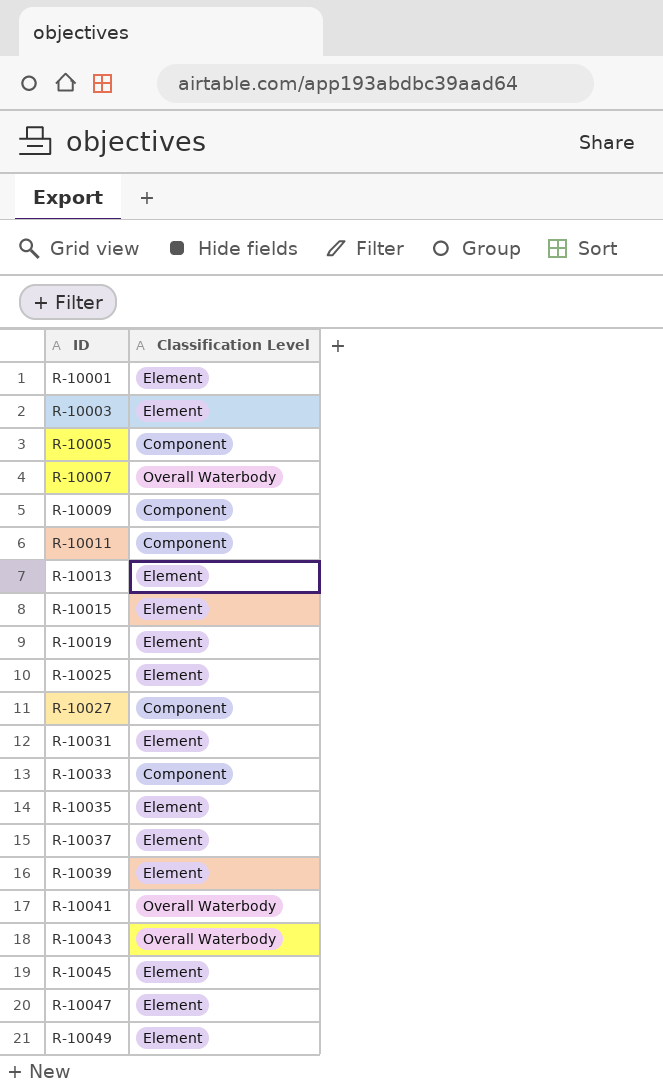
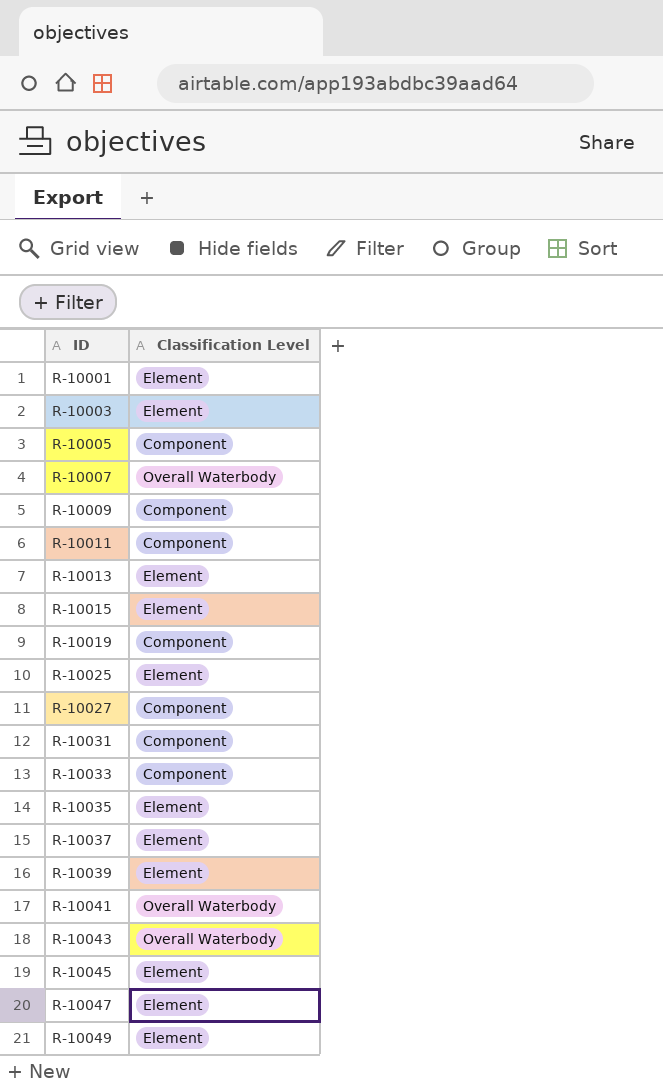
R-10019 | Classification Level: Element -> Component
R-10031 | Classification Level: Element -> Component

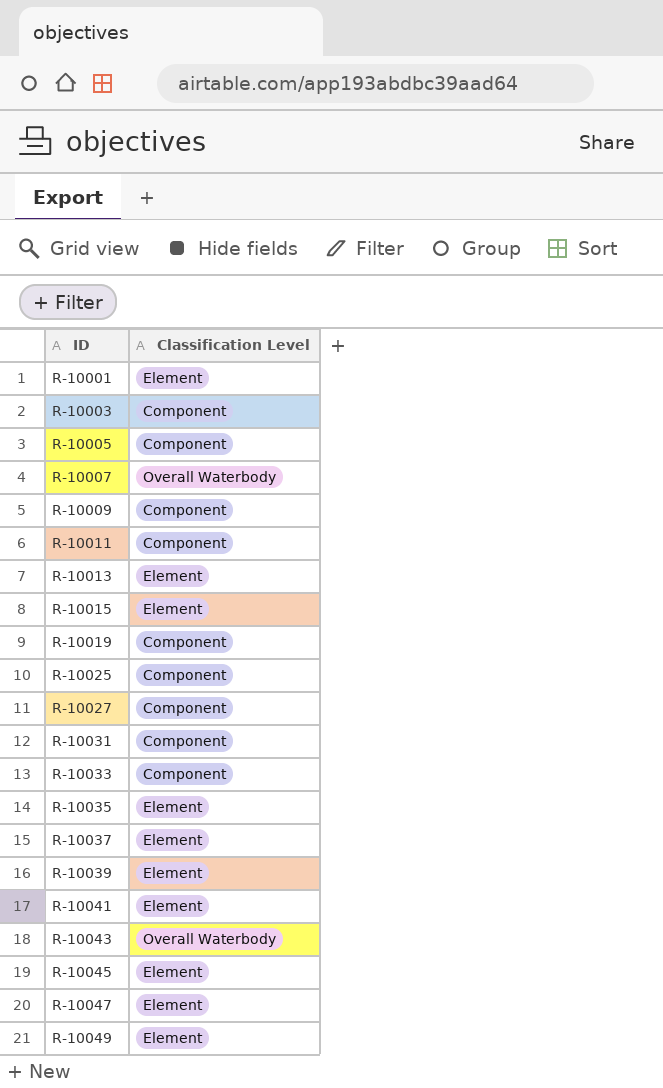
R-10003 | Classification Level: Element -> Component
R-10025 | Classification Level: Element -> Component
R-10041 | Classification Level: Overall Waterbody -> Element

